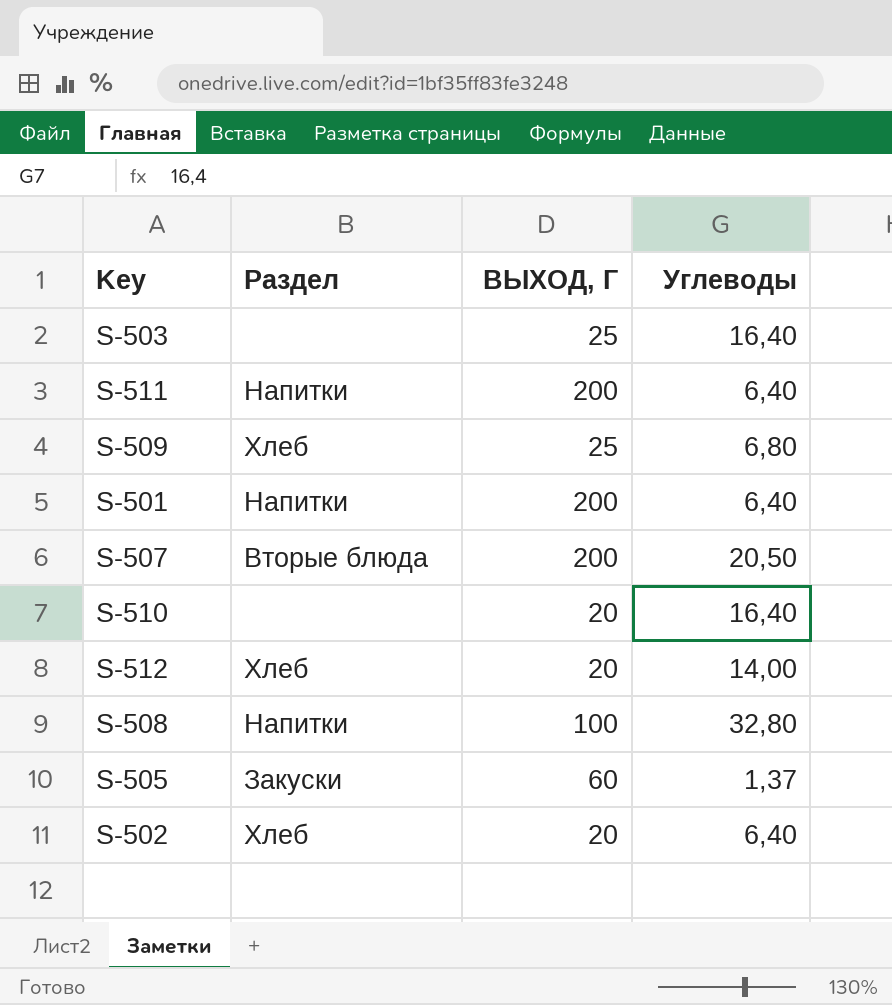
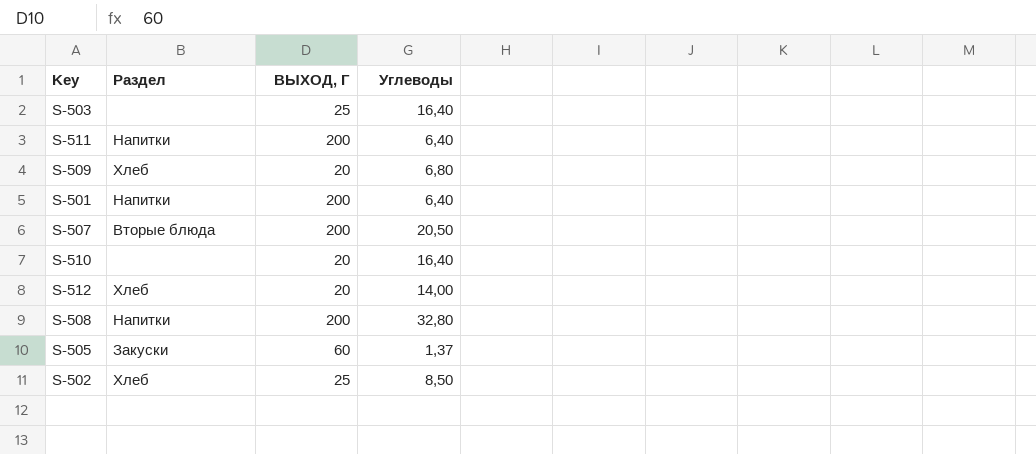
S-509 | ВЫХОД, Г: 25 -> 20
S-508 | ВЫХОД, Г: 100 -> 200
S-502 | ВЫХОД, Г: 20 -> 25
S-502 | Углеводы: 6,40 -> 8,50

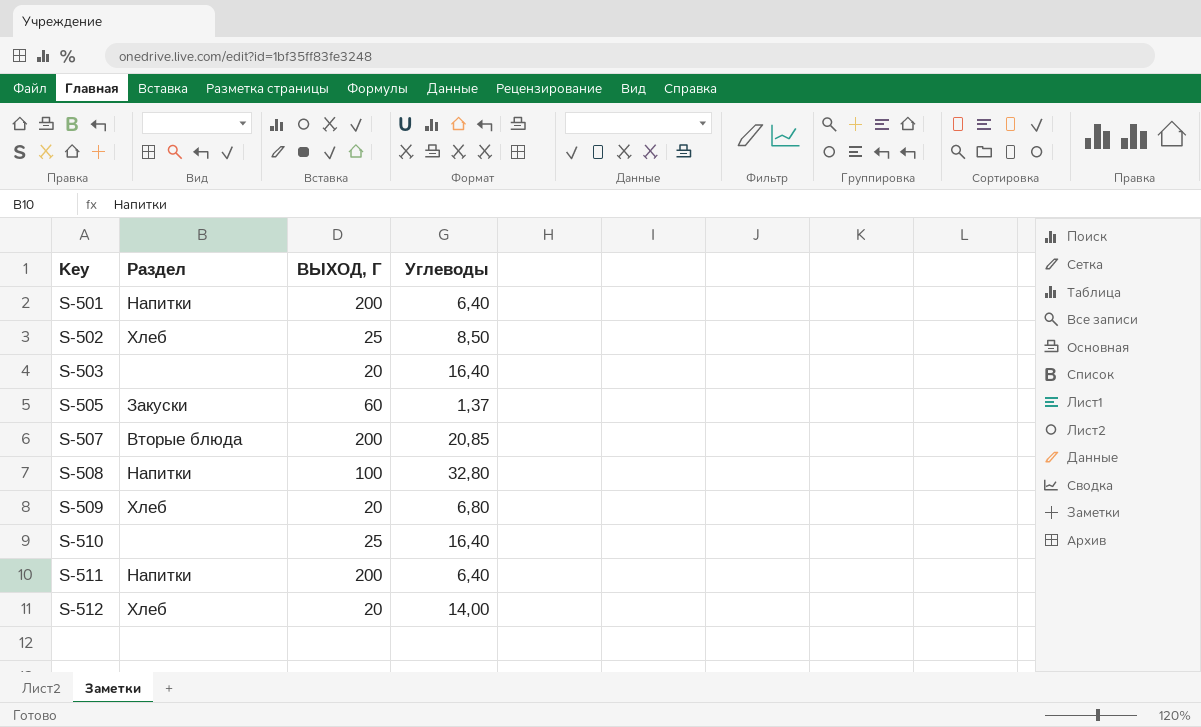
row order: none -> Key ascending
S-503 | ВЫХОД, Г: 25 -> 20
S-507 | Углеводы: 20,50 -> 20,85
S-508 | ВЫХОД, Г: 200 -> 100
S-510 | ВЫХОД, Г: 20 -> 25

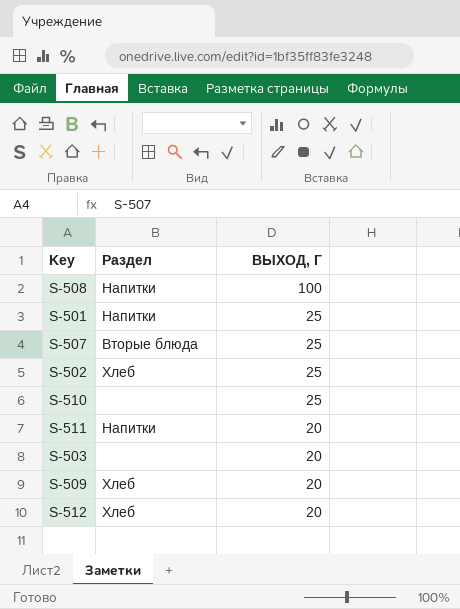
row order: Key ascending -> ВЫХОД, Г descending
column Углеводы | position: 4 -> none
row S-505: Закуски | 60 | 1,37 -> none
S-501 | ВЫХОД, Г: 200 -> 25
S-507 | ВЫХОД, Г: 200 -> 25
S-511 | ВЫХОД, Г: 200 -> 20

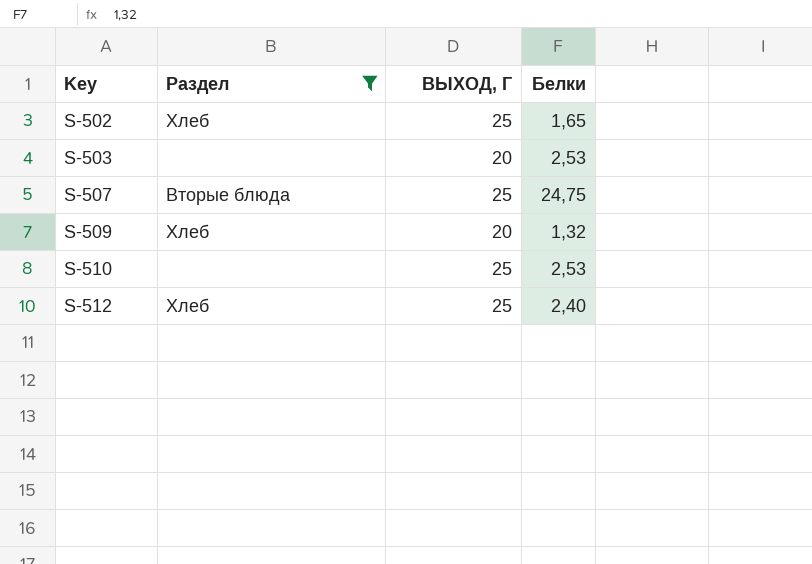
filter: none -> Раздел != Напитки
row order: ВЫХОД, Г descending -> Key ascending
column Белки | position: none -> 4
S-512 | ВЫХОД, Г: 20 -> 25

